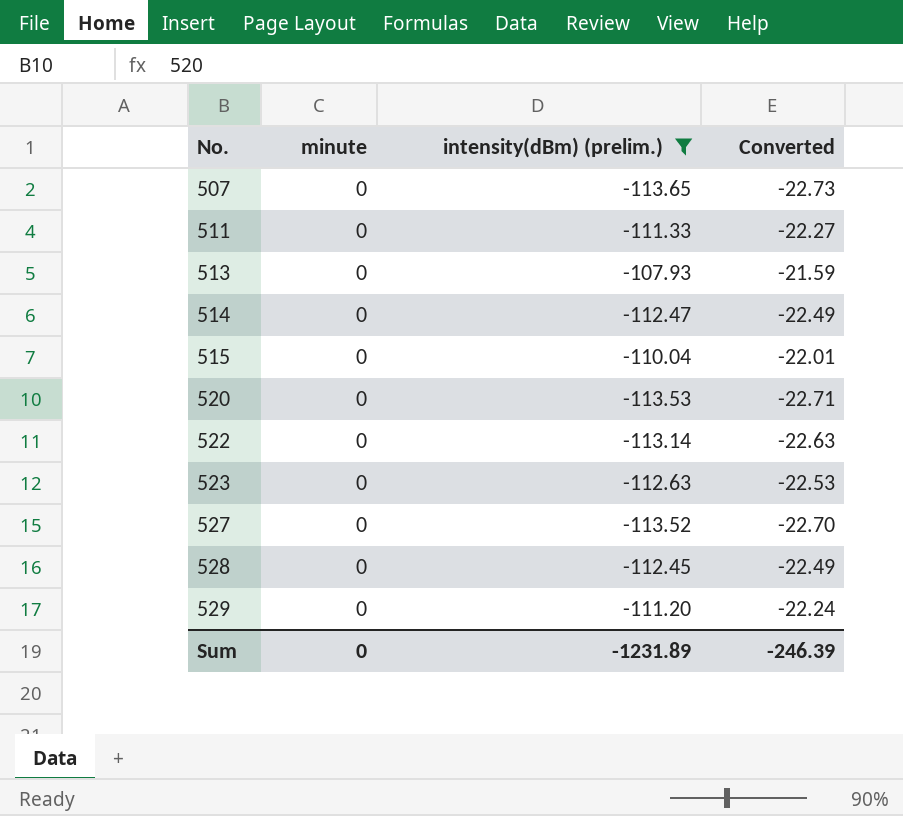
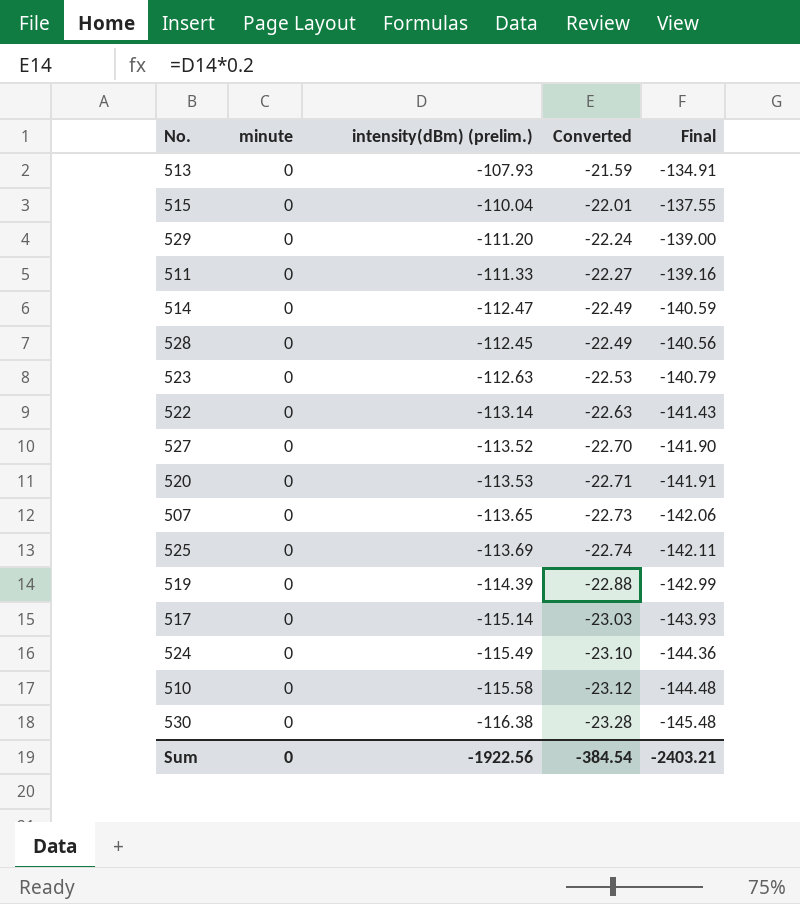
filter: intensity(dBm) (prelim.) >= -113.65 -> none
row order: No. ascending -> Converted descending
column Final | formula: none -> [intensity(dBm) (prelim.)] * 1.25
Sum | intensity(dBm) (prelim.): -1231.89 -> -1922.56
Sum | Converted: -246.39 -> -384.54

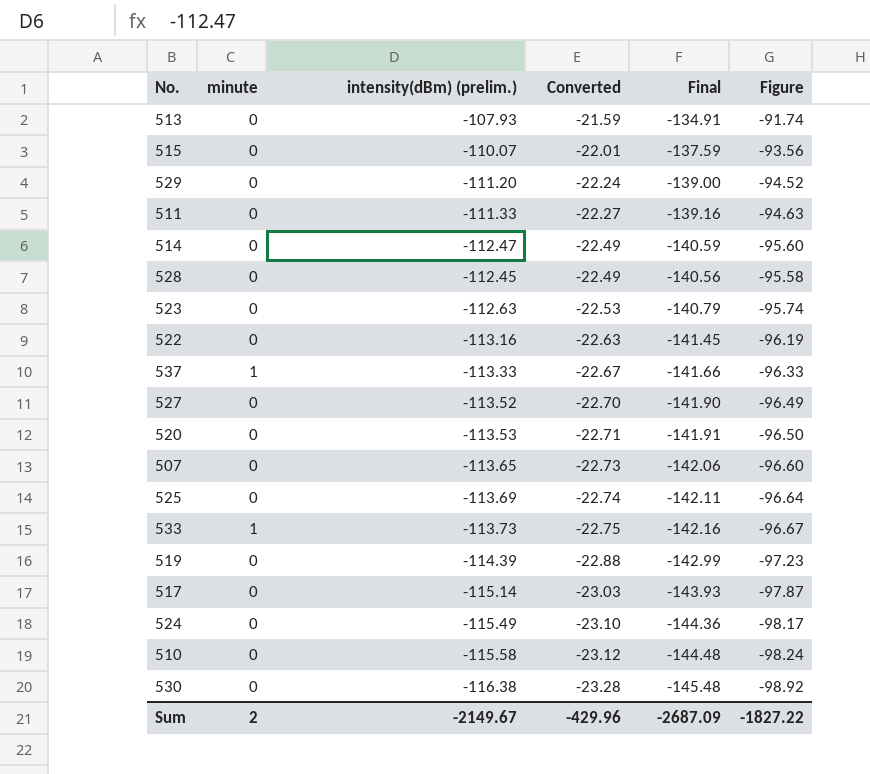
column Figure | formula: none -> [intensity(dBm) (prelim.)] * 0.85
515 | intensity(dBm) (prelim.): -110.04 -> -110.07
515 | Final: -137.55 -> -137.59
522 | intensity(dBm) (prelim.): -113.14 -> -113.16
522 | Final: -141.43 -> -141.45
row 537: none -> 1 | -113.33 | -22.67 | -141.66 | -96.33
row 533: none -> 1 | -113.73 | -22.75 | -142.16 | -96.67
Sum | minute: 0 -> 2
Sum | intensity(dBm) (prelim.): -1922.56 -> -2149.67
Sum | Converted: -384.54 -> -429.96
Sum | Final: -2403.21 -> -2687.09

